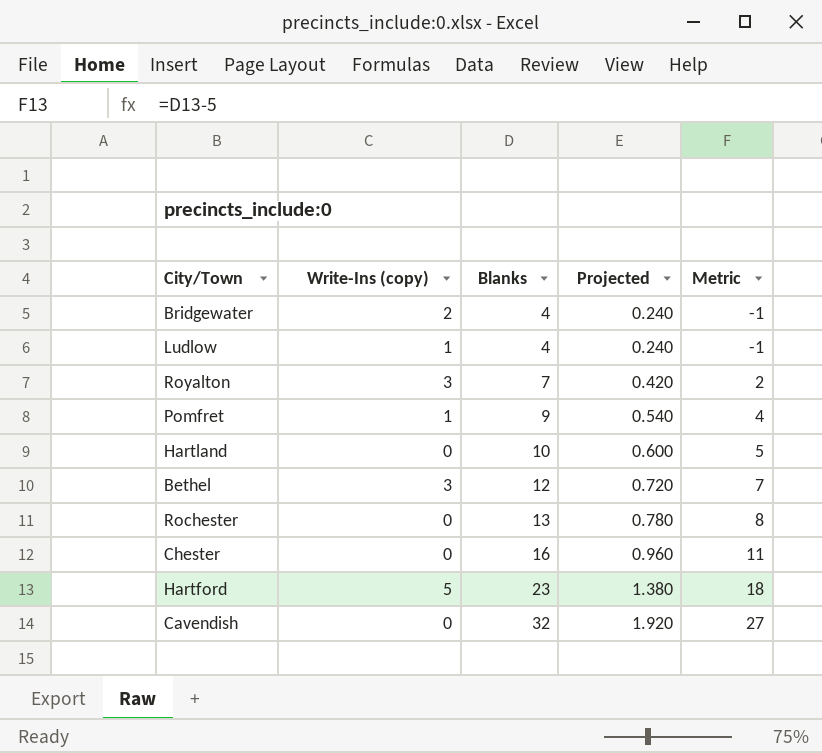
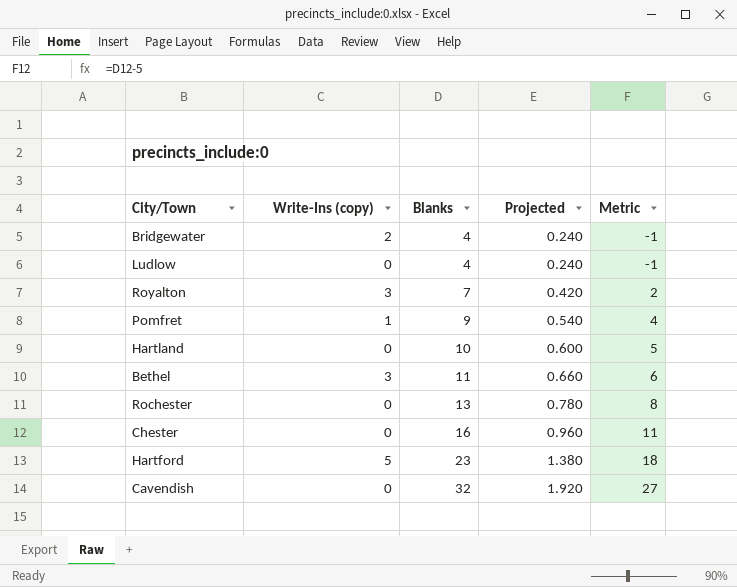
Ludlow | Write-Ins (copy): 1 -> 0
Bethel | Blanks: 12 -> 11
Bethel | Projected: 0.720 -> 0.660
Bethel | Metric: 7 -> 6

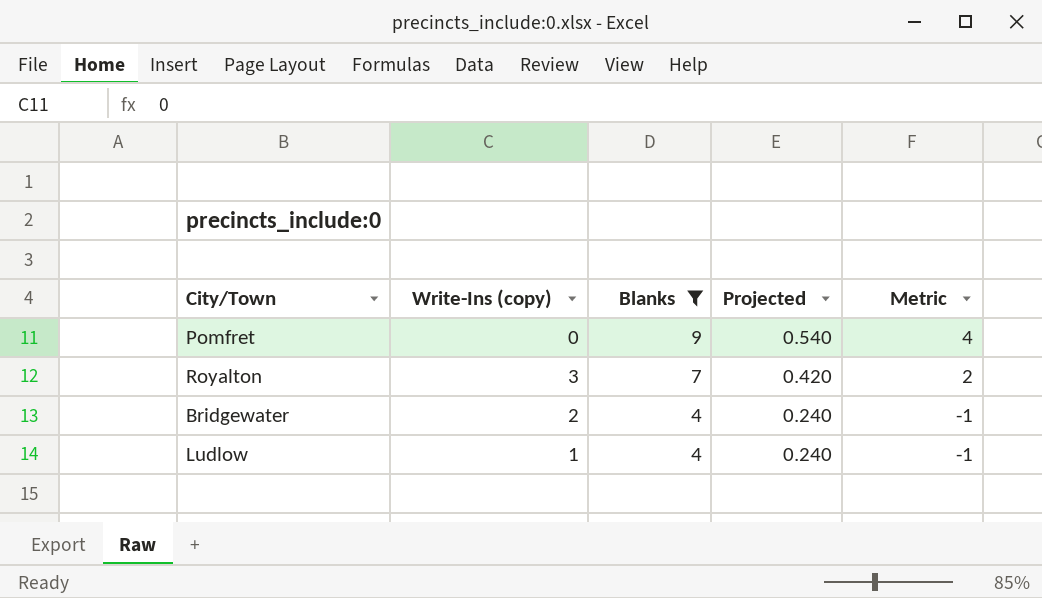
filter: none -> Blanks <= 9
row order: Blanks ascending -> Blanks descending
Pomfret | Write-Ins (copy): 1 -> 0
Ludlow | Write-Ins (copy): 0 -> 1

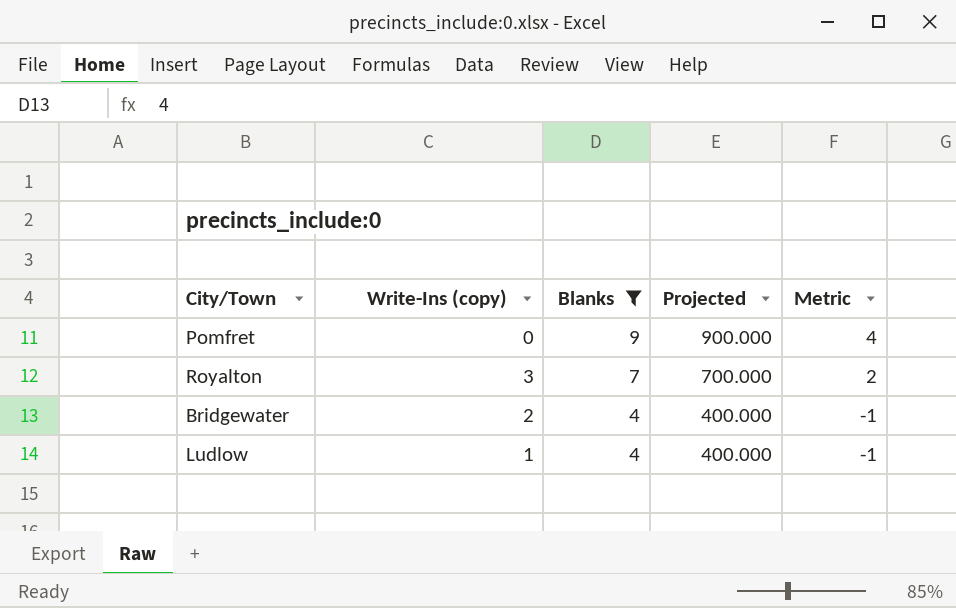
column Projected | formula: [Blanks] * 0.06 -> [Blanks] * 100

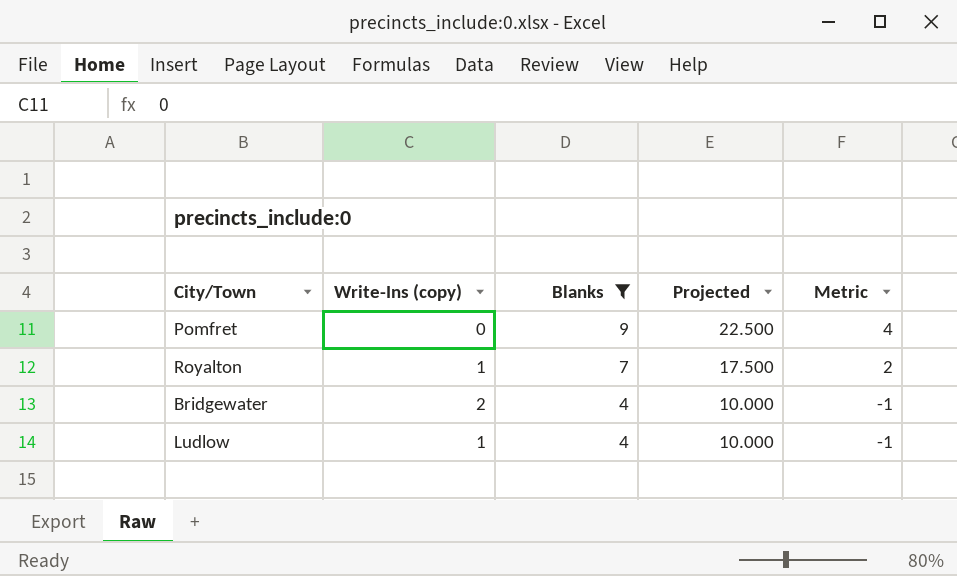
column Projected | formula: [Blanks] * 100 -> [Blanks] * 2.5
Royalton | Write-Ins (copy): 3 -> 1

